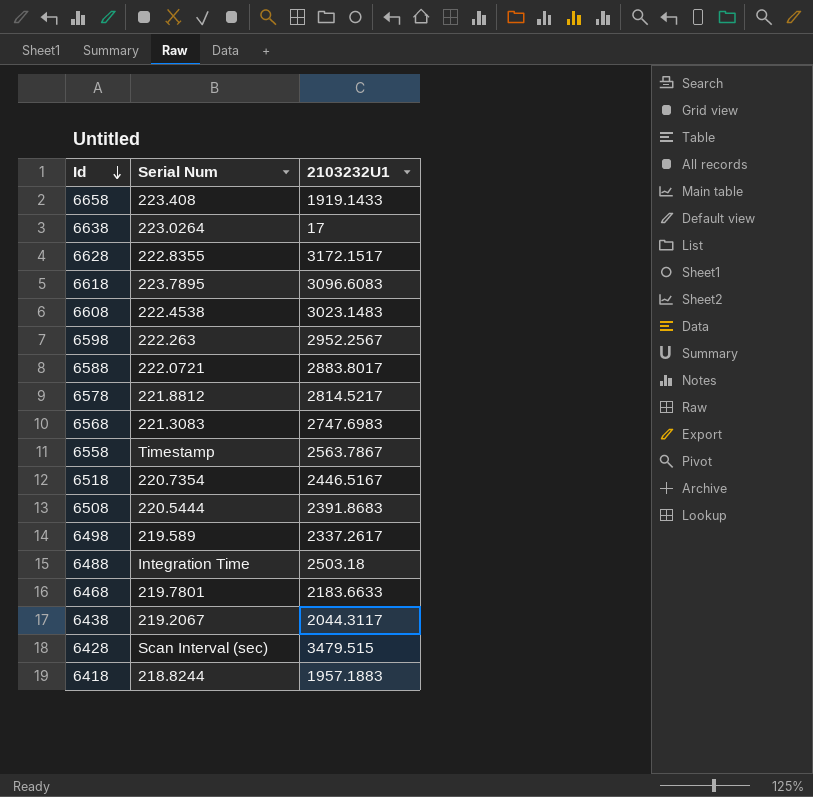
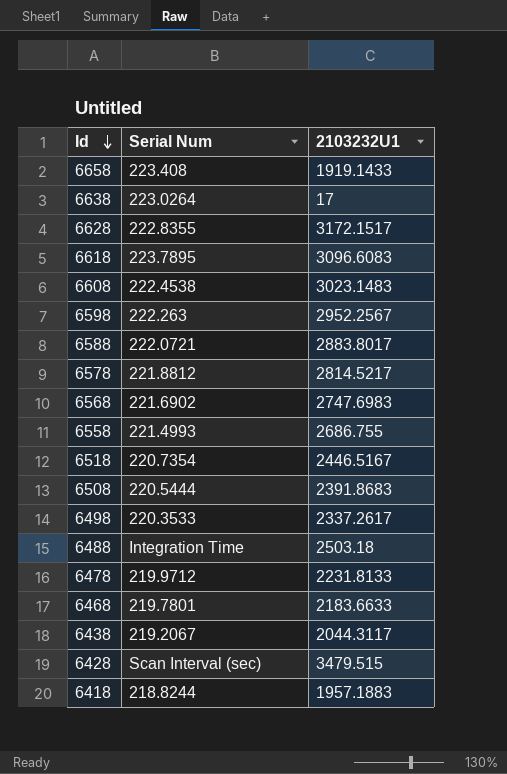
6568 | Serial Num: 221.3083 -> 221.6902
6558 | Serial Num: Timestamp -> 221.4993
6558 | 2103232U1: 2563.7867 -> 2686.755
6498 | Serial Num: 219.589 -> 220.3533
row 6478: none -> 219.9712 | 2231.8133

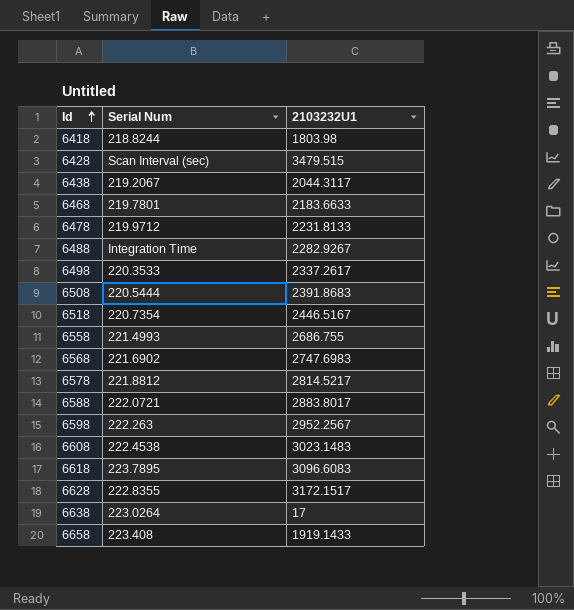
row order: Id descending -> Id ascending
6418 | 2103232U1: 1957.1883 -> 1803.98
6488 | 2103232U1: 2503.18 -> 2282.9267

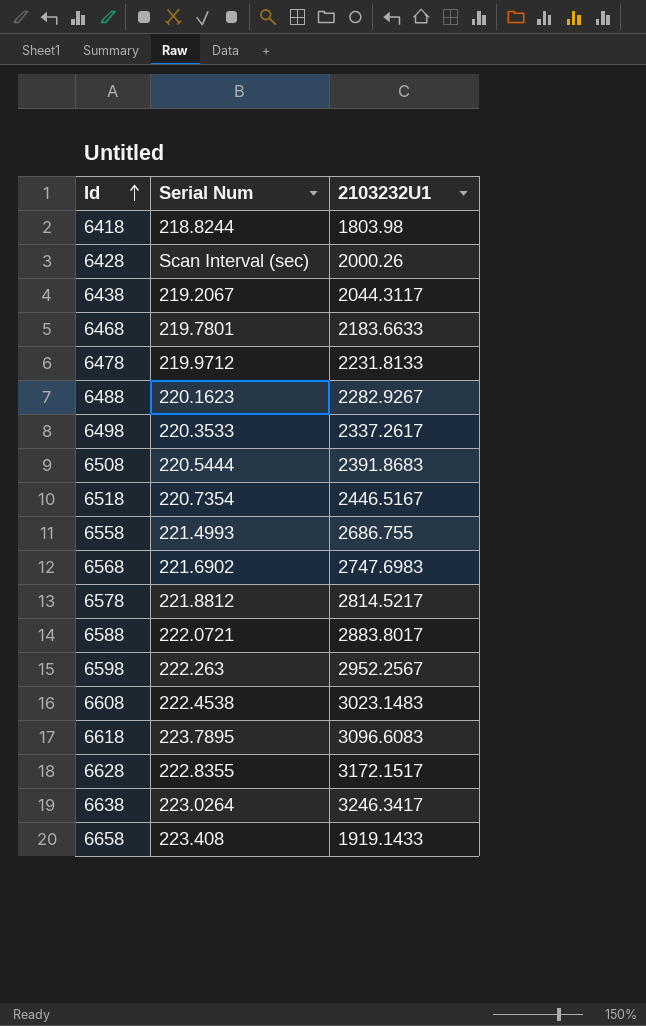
6428 | 2103232U1: 3479.515 -> 2000.26
6488 | Serial Num: Integration Time -> 220.1623
6638 | 2103232U1: 17 -> 3246.3417

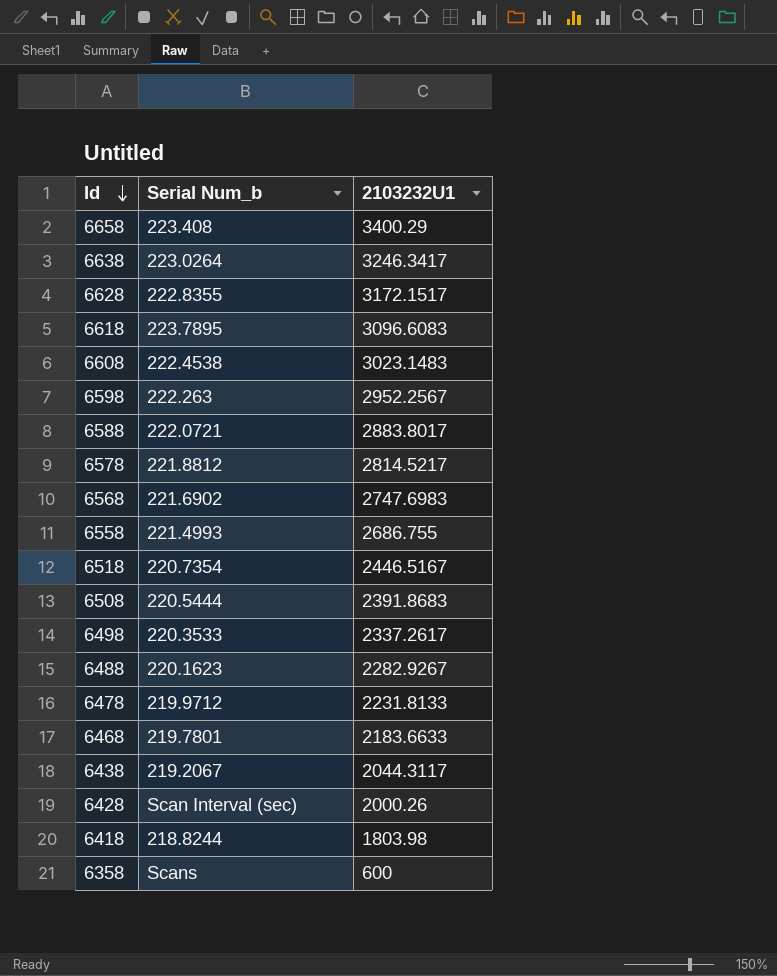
row order: Id ascending -> Id descending
column name: Serial Num -> Serial Num_b
6658 | 2103232U1: 1919.1433 -> 3400.29
row 6358: none -> Scans | 600

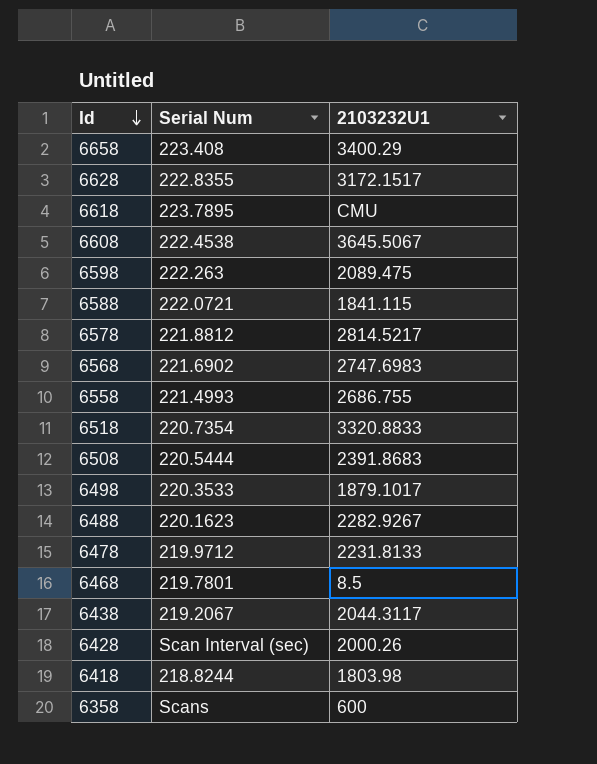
column name: Serial Num_b -> Serial Num
row 6638: 223.0264 | 3246.3417 -> none
6618 | 2103232U1: 3096.6083 -> CMU
6608 | 2103232U1: 3023.1483 -> 3645.5067
6598 | 2103232U1: 2952.2567 -> 2089.475
6588 | 2103232U1: 2883.8017 -> 1841.115
6518 | 2103232U1: 2446.5167 -> 3320.8833
6498 | 2103232U1: 2337.2617 -> 1879.1017
6468 | 2103232U1: 2183.6633 -> 8.5

